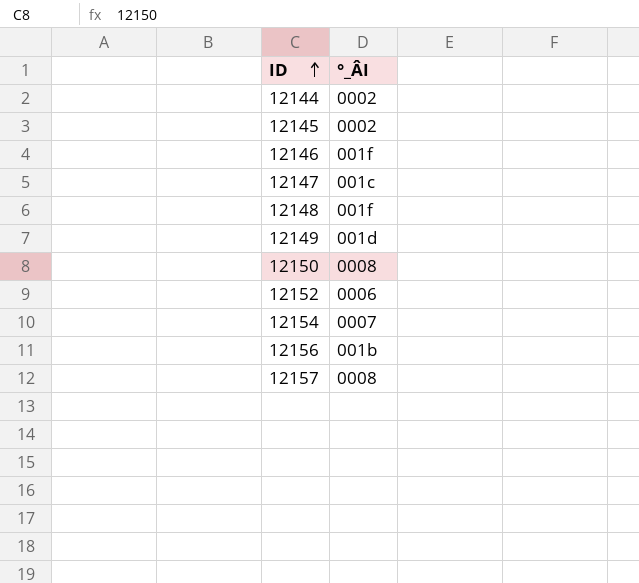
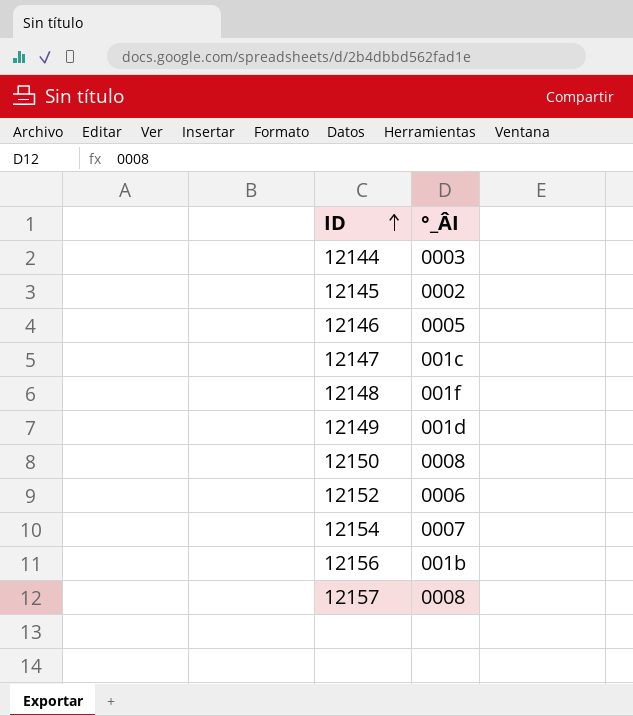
12144 | °_ÂI: 0002 -> 0003
12146 | °_ÂI: 001f -> 0005

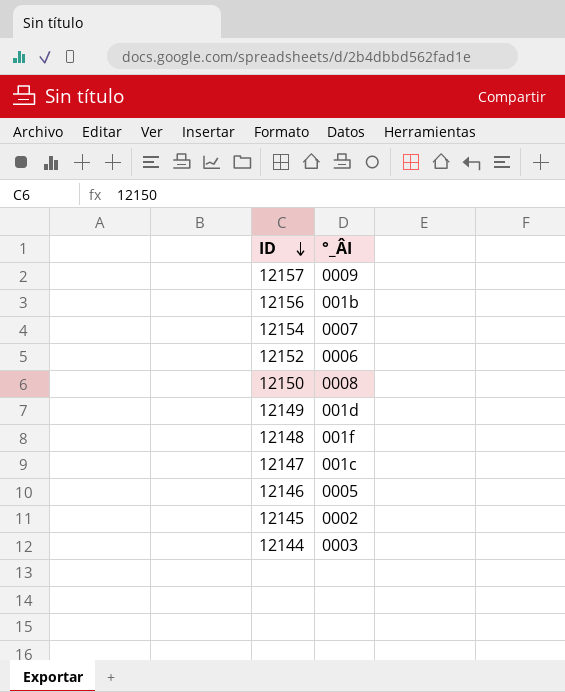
row order: ID ascending -> ID descending
12157 | °_ÂI: 0008 -> 0009

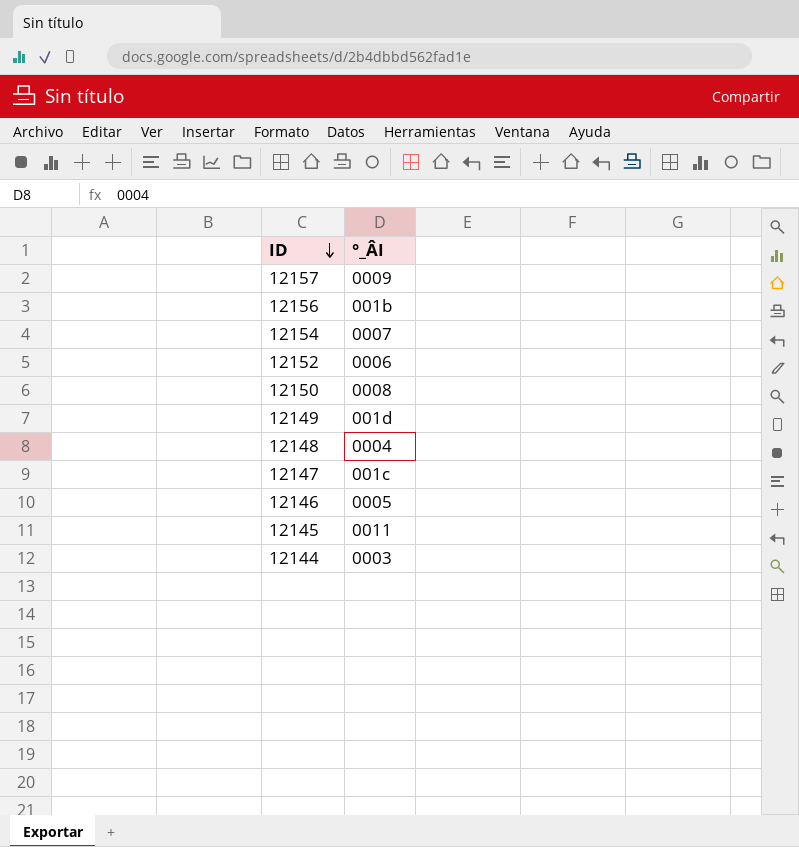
12148 | °_ÂI: 001f -> 0004
12145 | °_ÂI: 0002 -> 0011

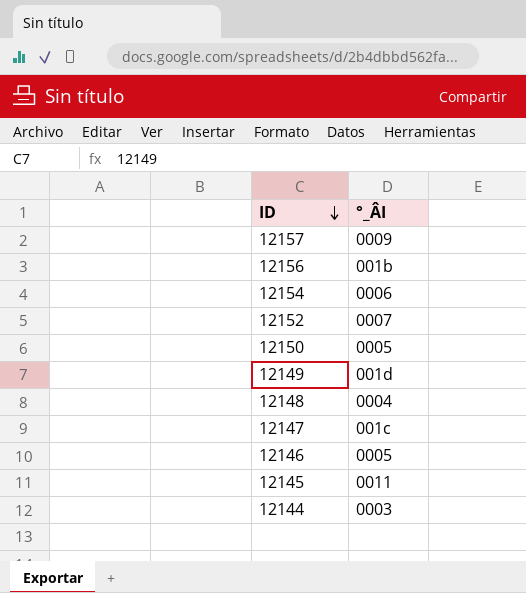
12154 | °_ÂI: 0007 -> 0006
12152 | °_ÂI: 0006 -> 0007
12150 | °_ÂI: 0008 -> 0005

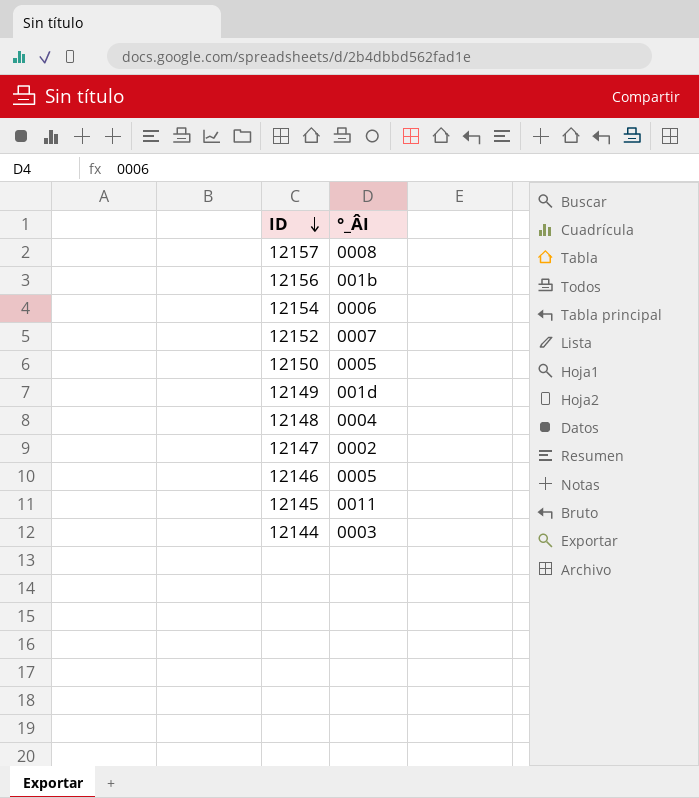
12157 | °_ÂI: 0009 -> 0008
12147 | °_ÂI: 001c -> 0002

